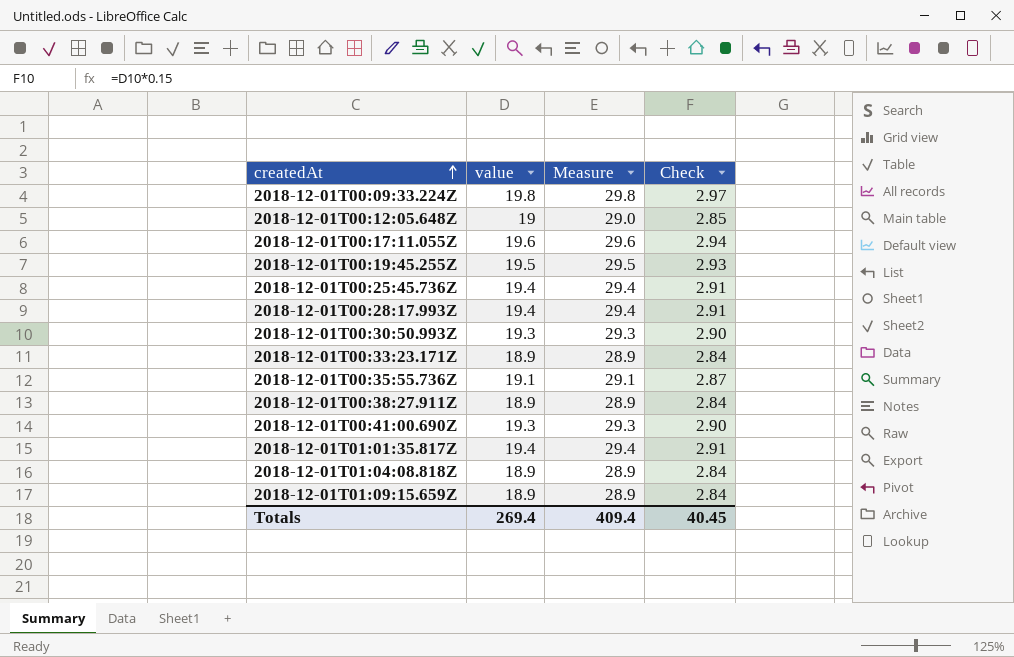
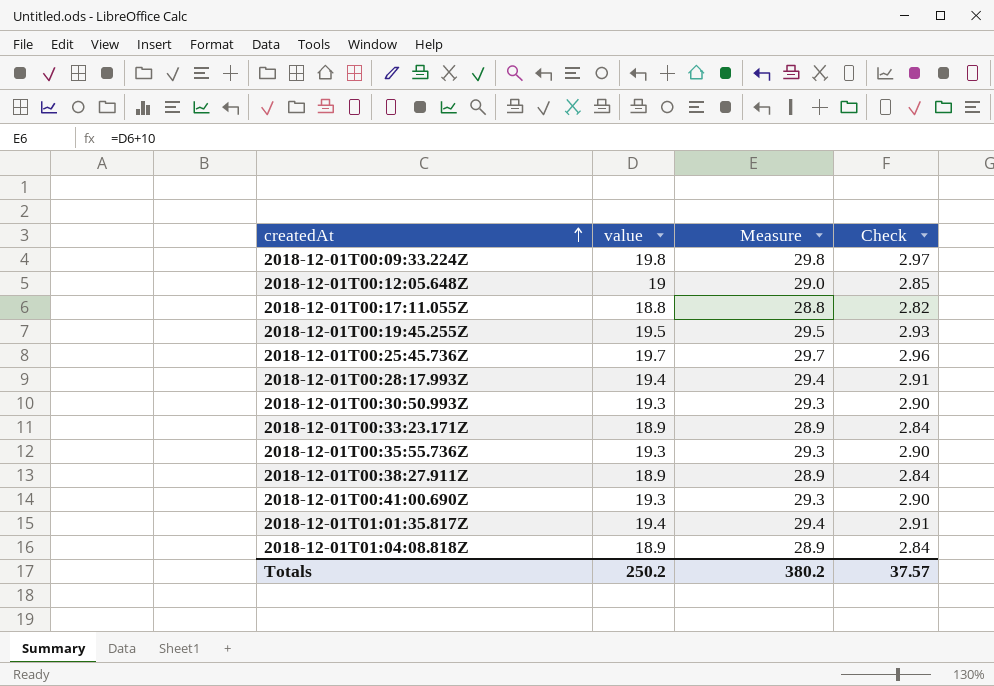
row 2018-12-01T01:09:15.659Z: 18.9 | 28.9 | 2.84 -> none
2018-12-01T00:17:11.055Z | value: 19.6 -> 18.8
2018-12-01T00:17:11.055Z | Measure: 29.6 -> 28.8
2018-12-01T00:17:11.055Z | Check: 2.94 -> 2.82
2018-12-01T00:25:45.736Z | value: 19.4 -> 19.7
2018-12-01T00:25:45.736Z | Measure: 29.4 -> 29.7
2018-12-01T00:25:45.736Z | Check: 2.91 -> 2.96
2018-12-01T00:35:55.736Z | value: 19.1 -> 19.3
2018-12-01T00:35:55.736Z | Measure: 29.1 -> 29.3
2018-12-01T00:35:55.736Z | Check: 2.87 -> 2.90
Totals | value: 269.4 -> 250.2
Totals | Measure: 409.4 -> 380.2
Totals | Check: 40.45 -> 37.57

